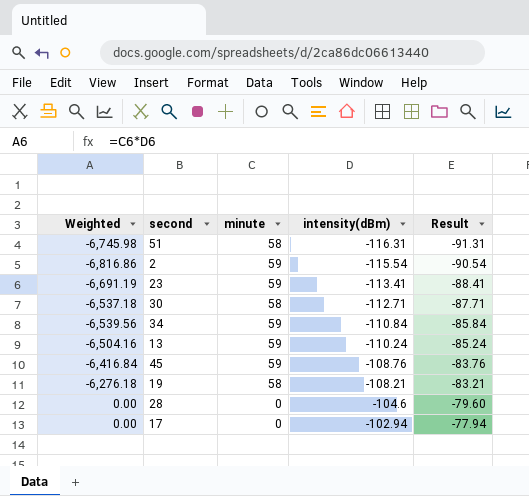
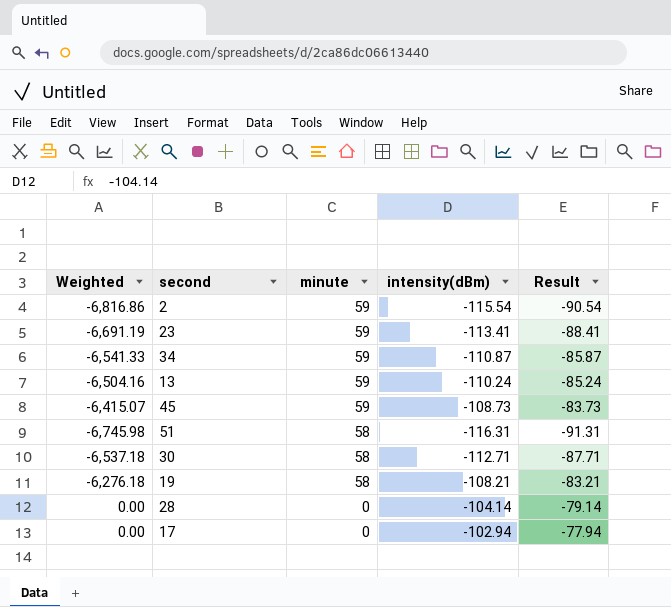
row order: intensity(dBm) ascending -> minute descending
34 | Weighted: -6,539.56 -> -6,541.33
34 | intensity(dBm): -110.84 -> -110.87
34 | Result: -85.84 -> -85.87
45 | Weighted: -6,416.84 -> -6,415.07
45 | intensity(dBm): -108.76 -> -108.73
45 | Result: -83.76 -> -83.73
28 | intensity(dBm): -104.6 -> -104.14
28 | Result: -79.60 -> -79.14

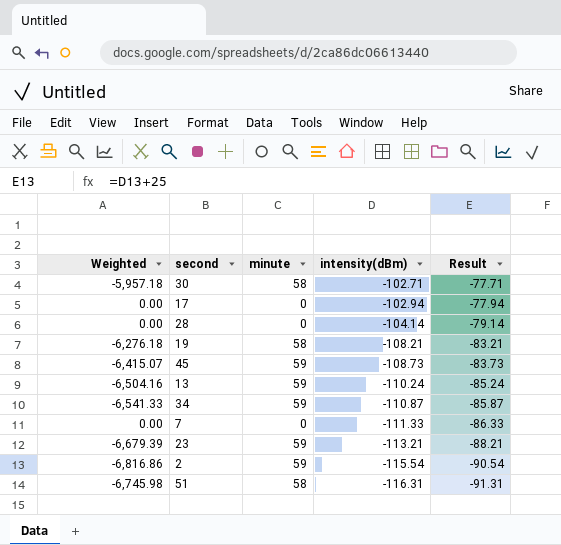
row order: minute descending -> intensity(dBm) descending
30 | Weighted: -6,537.18 -> -5,957.18
30 | intensity(dBm): -112.71 -> -102.71
30 | Result: -87.71 -> -77.71
row 7: none -> 0.00 | 0 | -111.33 | -86.33
23 | Weighted: -6,691.19 -> -6,679.39
23 | intensity(dBm): -113.41 -> -113.21
23 | Result: -88.41 -> -88.21

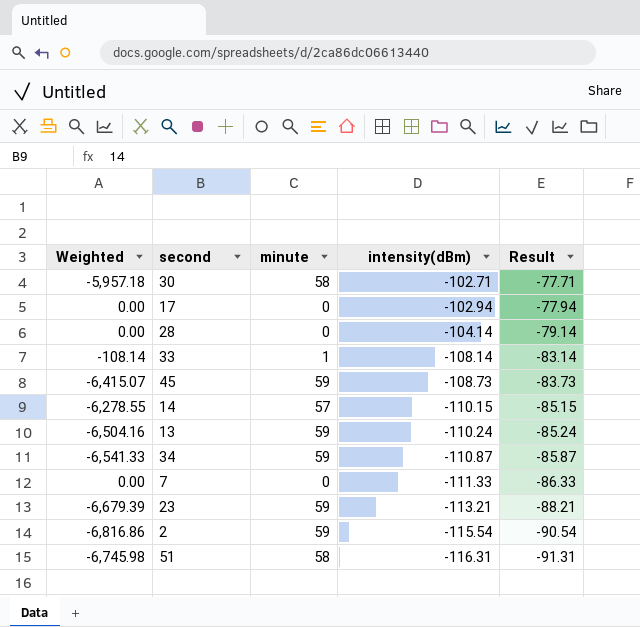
row 19: -6,276.18 | 58 | -108.21 | -83.21 -> none
row 33: none -> -108.14 | 1 | -108.14 | -83.14
row 14: none -> -6,278.55 | 57 | -110.15 | -85.15

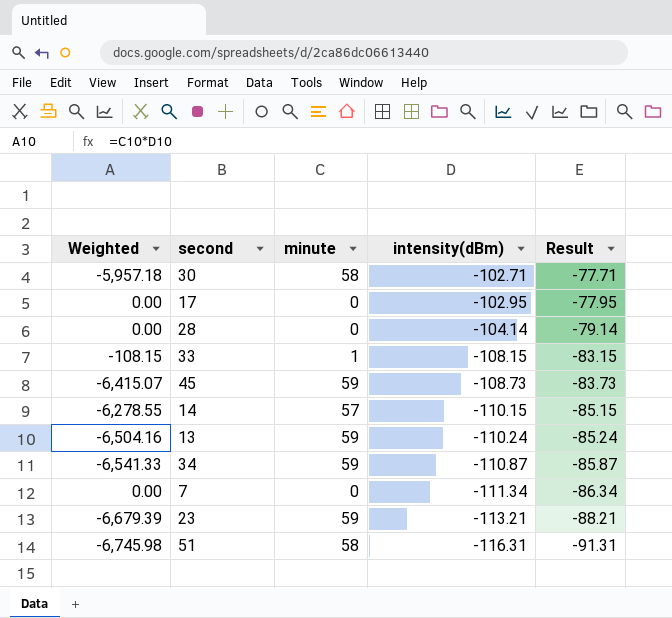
row 2: -6,816.86 | 59 | -115.54 | -90.54 -> none
17 | intensity(dBm): -102.94 -> -102.95
17 | Result: -77.94 -> -77.95
33 | Weighted: -108.14 -> -108.15
33 | intensity(dBm): -108.14 -> -108.15
33 | Result: -83.14 -> -83.15
7 | intensity(dBm): -111.33 -> -111.34
7 | Result: -86.33 -> -86.34

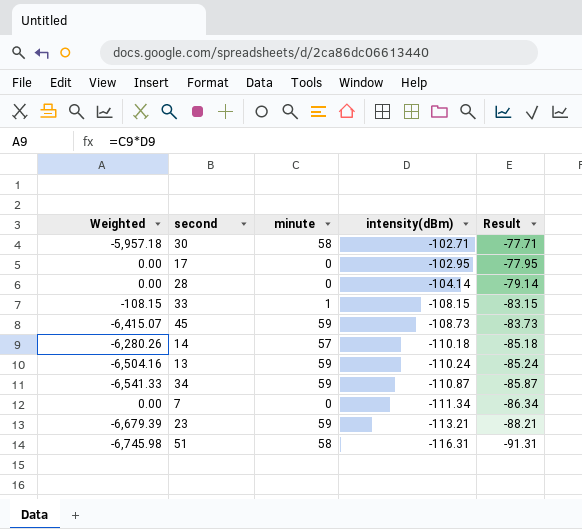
14 | Weighted: -6,278.55 -> -6,280.26
14 | intensity(dBm): -110.15 -> -110.18
14 | Result: -85.15 -> -85.18

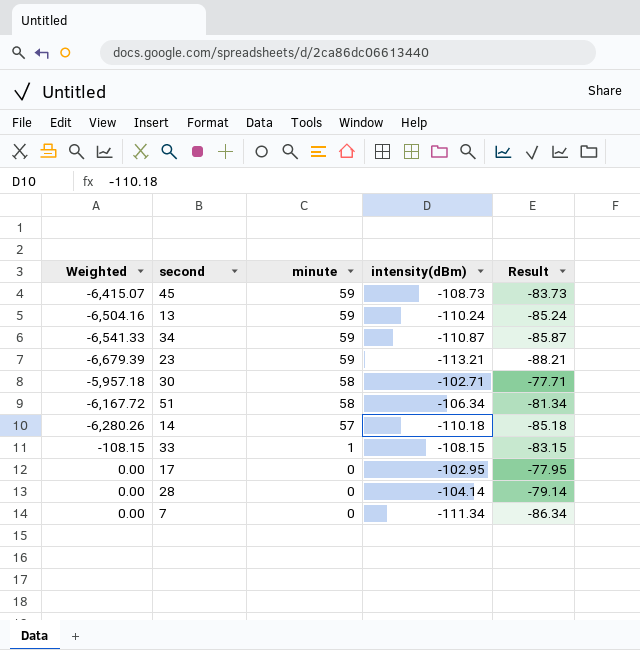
row order: intensity(dBm) descending -> minute descending
51 | Weighted: -6,745.98 -> -6,167.72
51 | intensity(dBm): -116.31 -> -106.34
51 | Result: -91.31 -> -81.34

